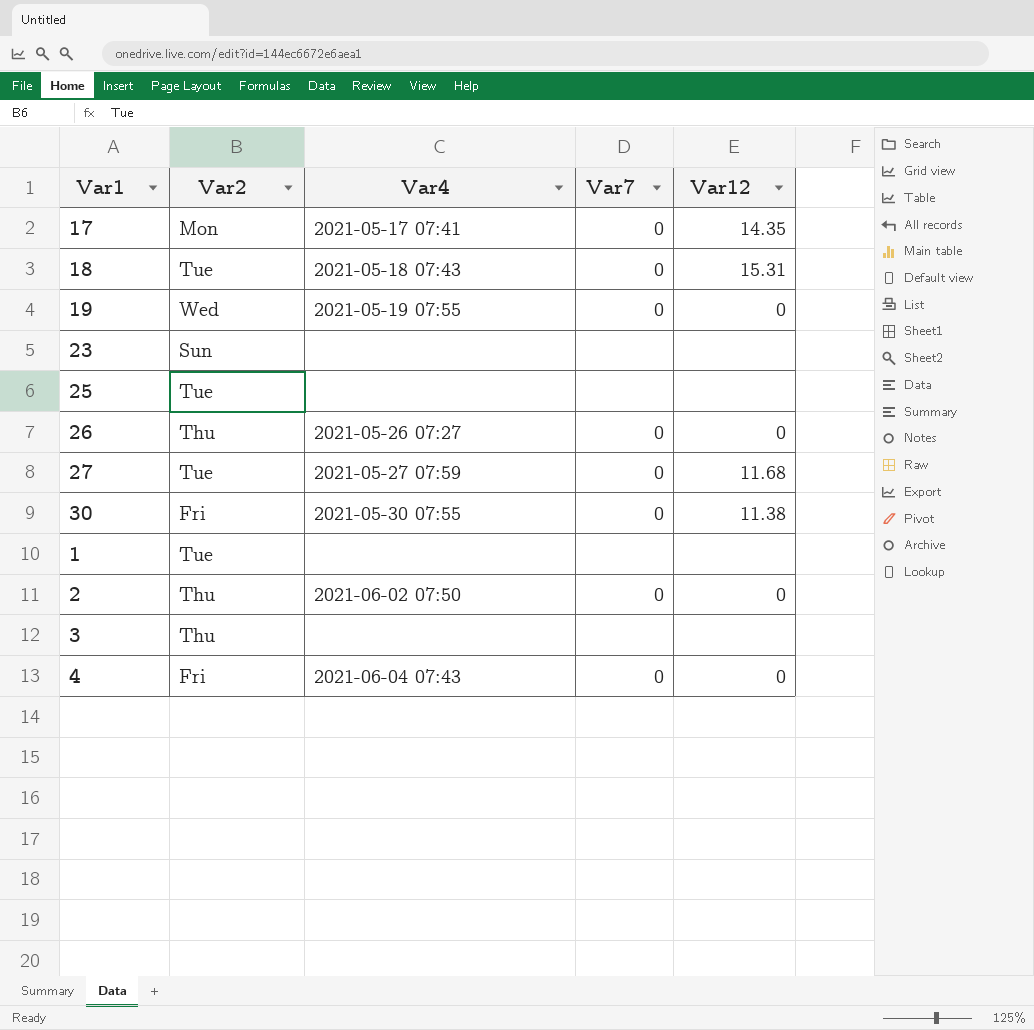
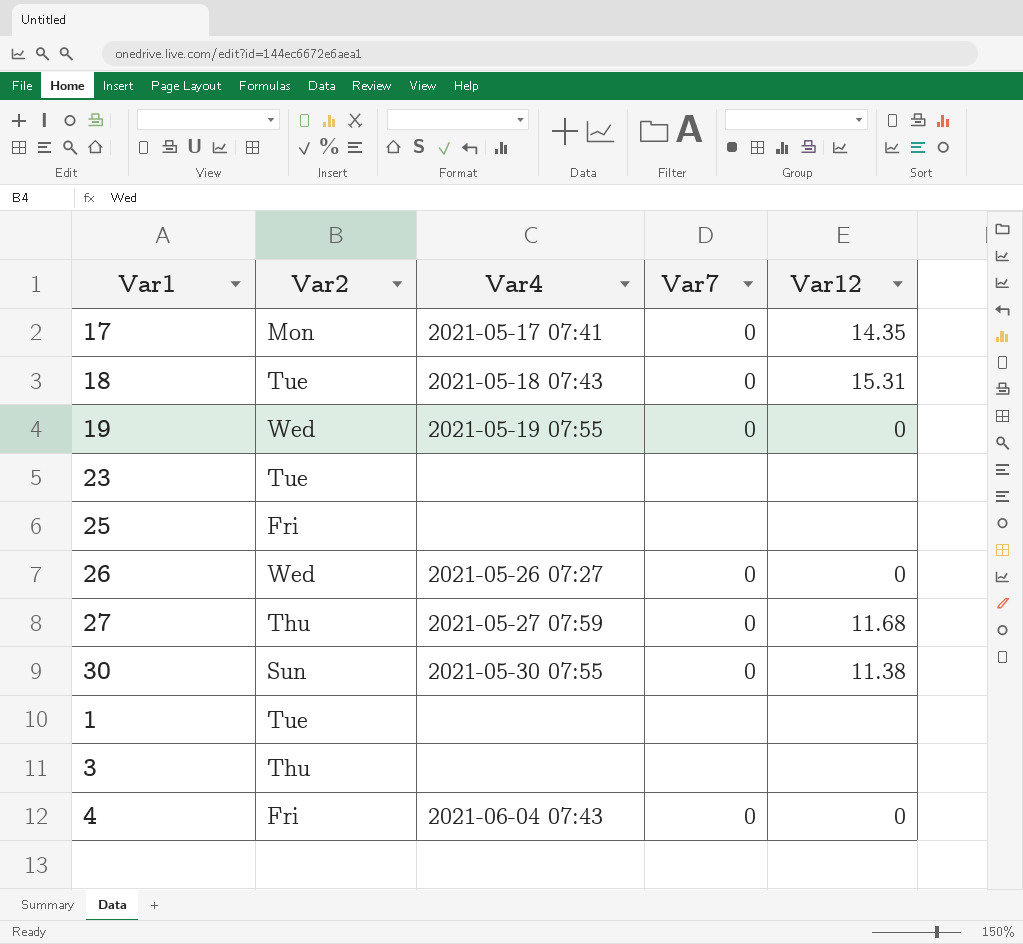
row 2: Thu | 2021-06-02 07:50 | 0 | 0 -> none
23 | Var2: Sun -> Tue
25 | Var2: Tue -> Fri
26 | Var2: Thu -> Wed
27 | Var2: Tue -> Thu
30 | Var2: Fri -> Sun

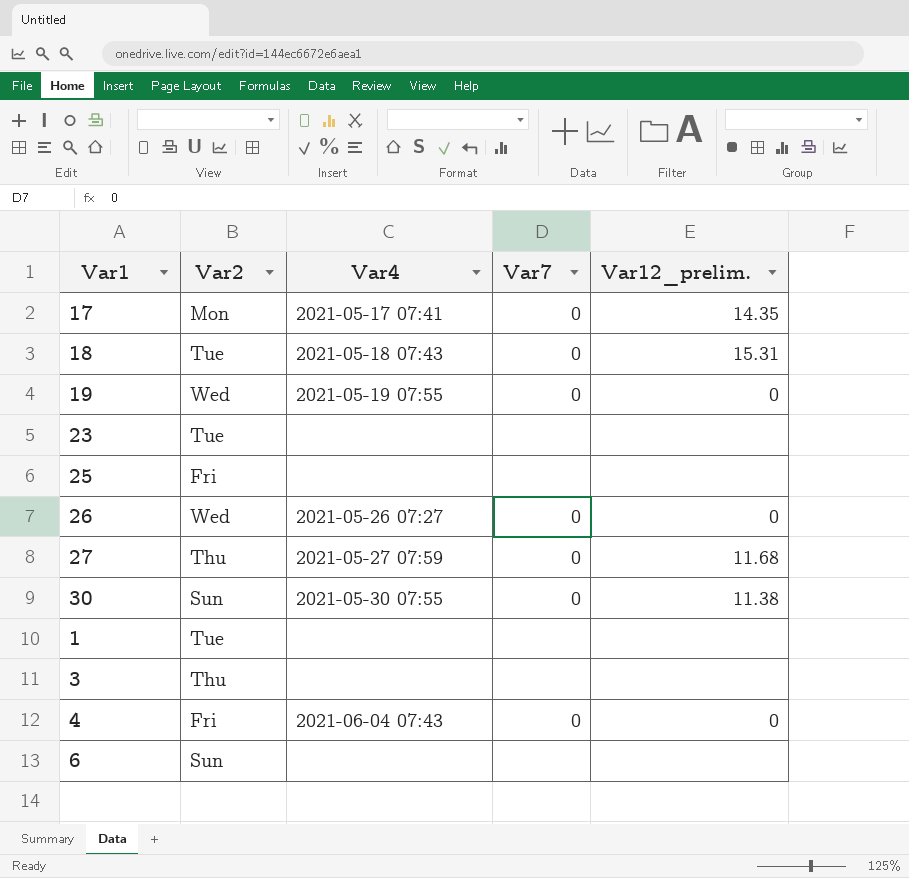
column name: Var12 -> Var12_prelim.
row 6: none -> Sun | none | none | none

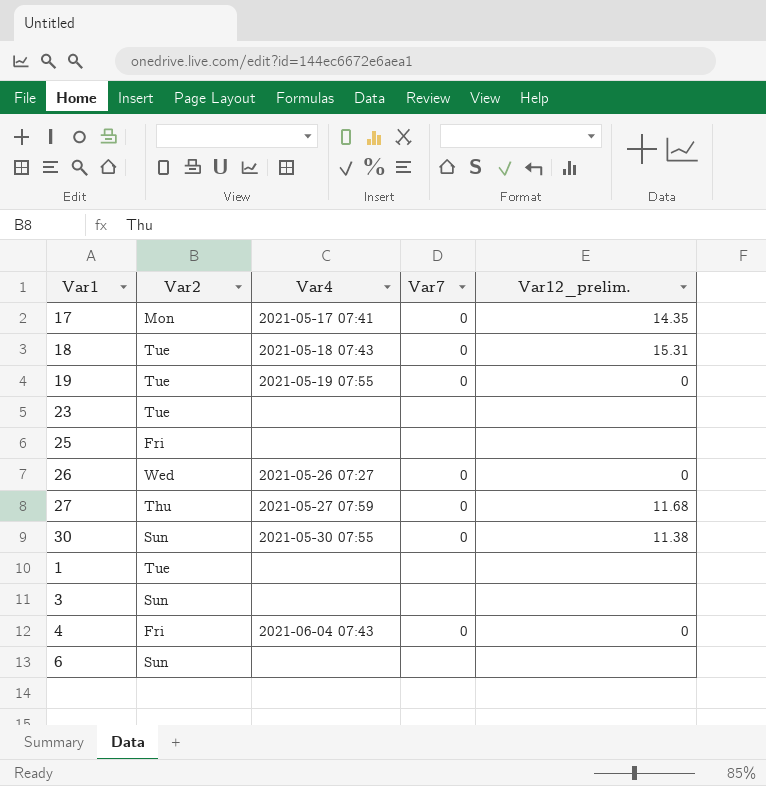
19 | Var2: Wed -> Tue
3 | Var2: Thu -> Sun

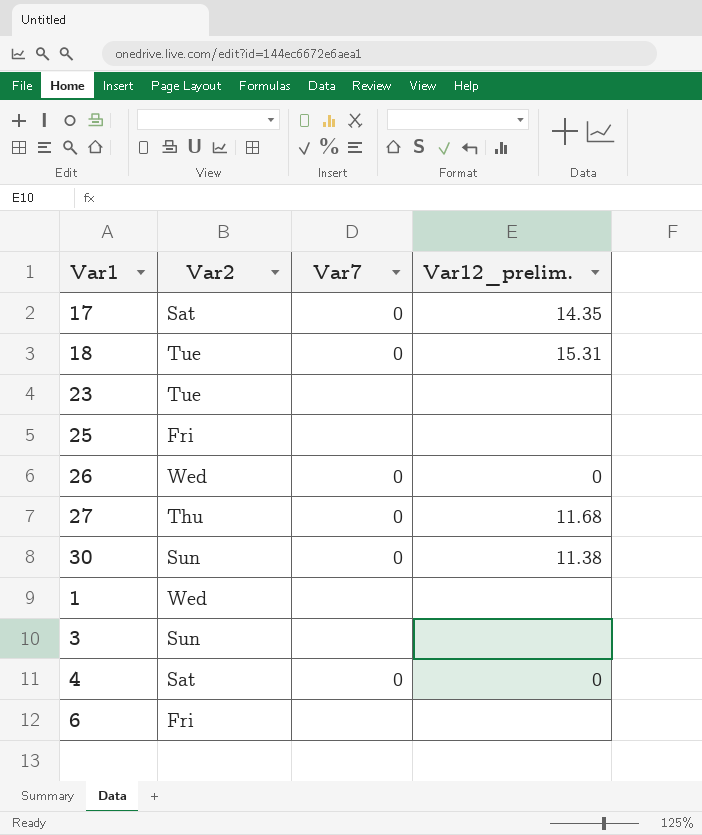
column Var4 | position: 3 -> none
row 19: Tue | 2021-05-19 07:55 | 0 | 0 -> none
17 | Var2: Mon -> Sat
1 | Var2: Tue -> Wed
4 | Var2: Fri -> Sat
6 | Var2: Sun -> Fri

